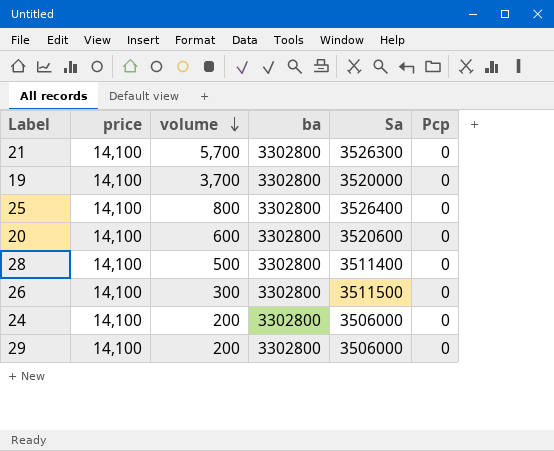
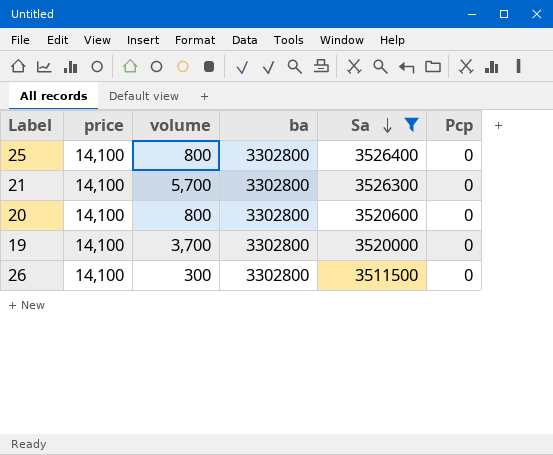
filter: none -> Sa >= 3511500
row order: volume descending -> Sa descending
20 | volume: 600 -> 800

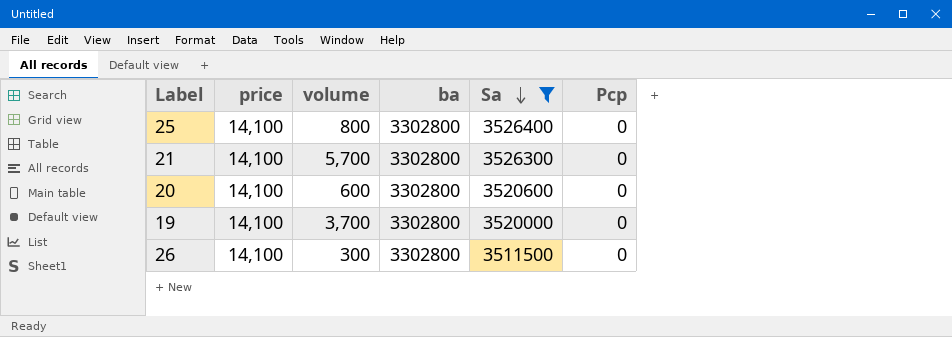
20 | volume: 800 -> 600

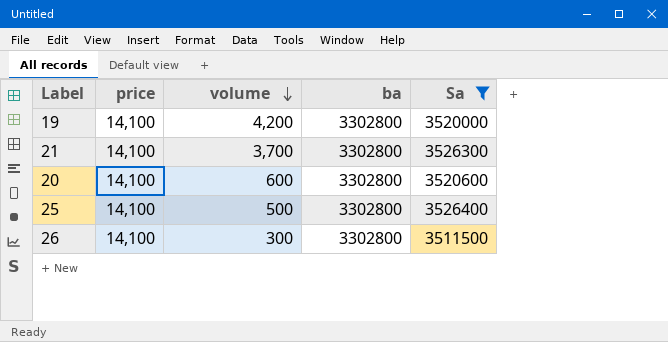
row order: Sa descending -> volume descending
column Pcp | position: 6 -> none
19 | volume: 3,700 -> 4,200
21 | volume: 5,700 -> 3,700
25 | volume: 800 -> 500

